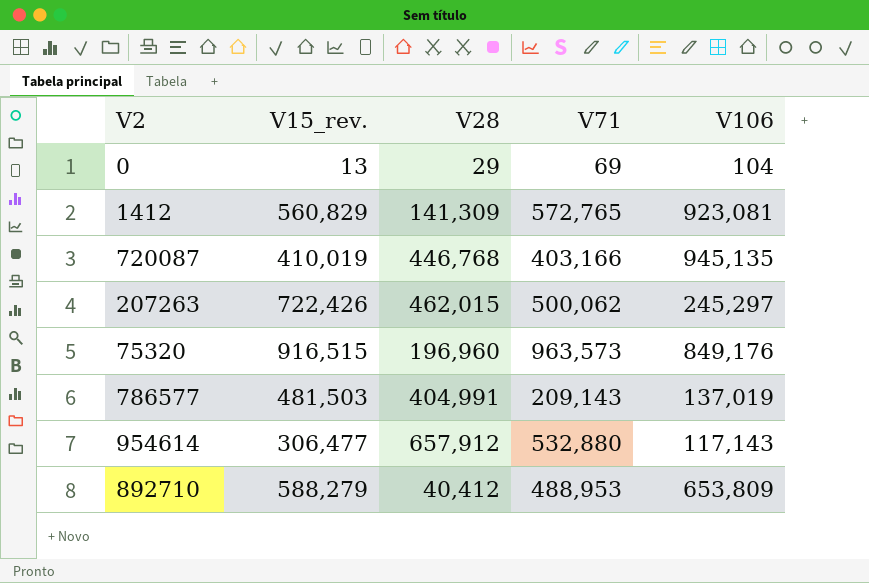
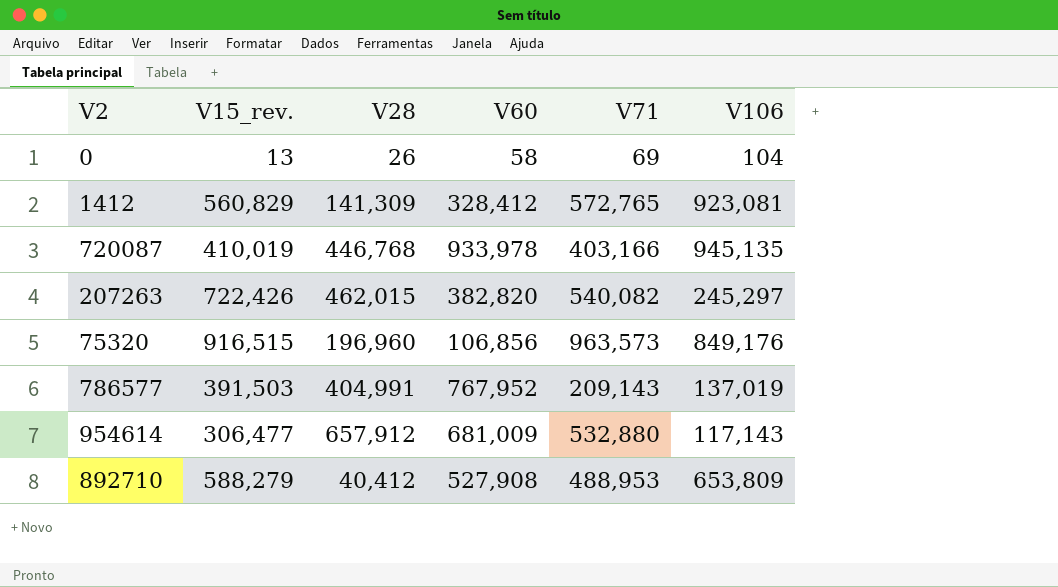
column V60 | position: none -> 4
0 | V28: 29 -> 26
207263 | V71: 500,062 -> 540,082
786577 | V15_rev.: 481,503 -> 391,503

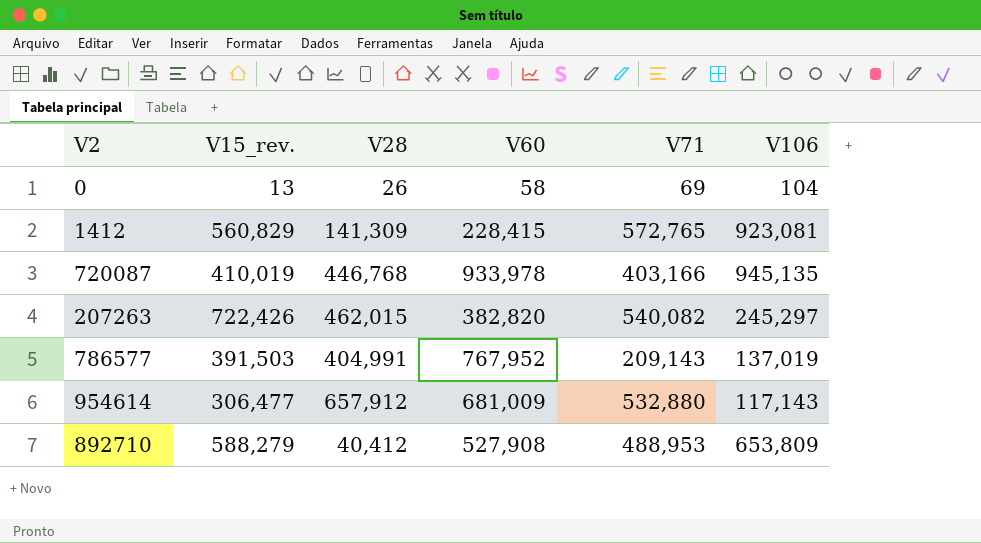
row 75320: 916,515 | 196,960 | 106,856 | 963,573 | 849,176 -> none
1412 | V60: 328,412 -> 228,415

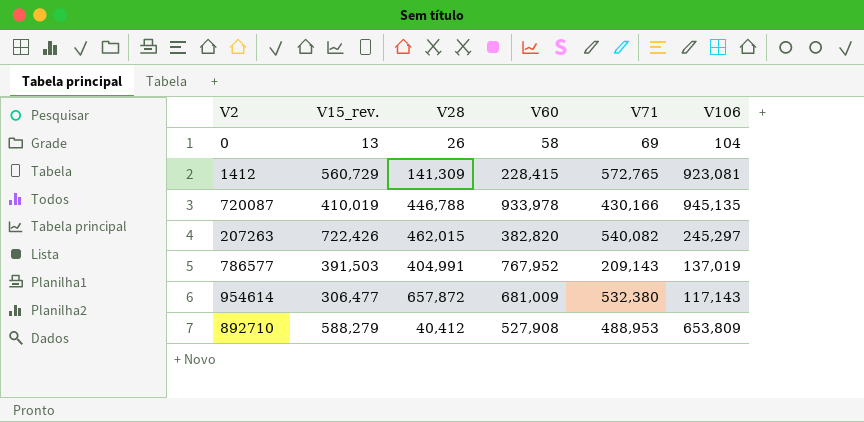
1412 | V15_rev.: 560,829 -> 560,729
720087 | V28: 446,768 -> 446,788
720087 | V71: 403,166 -> 430,166
954614 | V28: 657,912 -> 657,872
954614 | V71: 532,880 -> 532,380

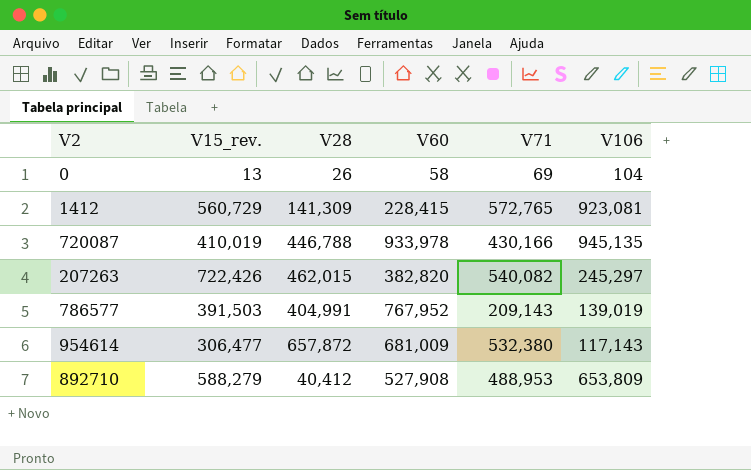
786577 | V106: 137,019 -> 139,019

